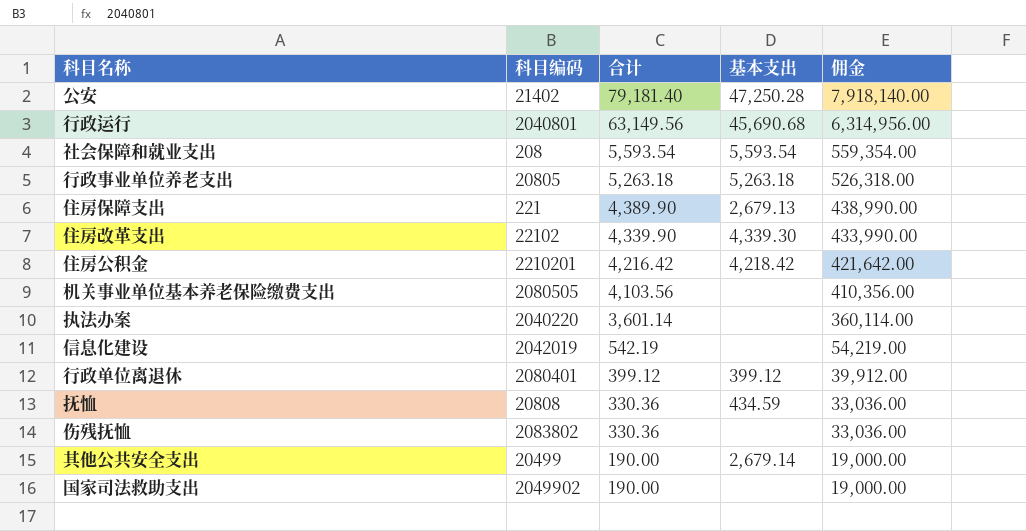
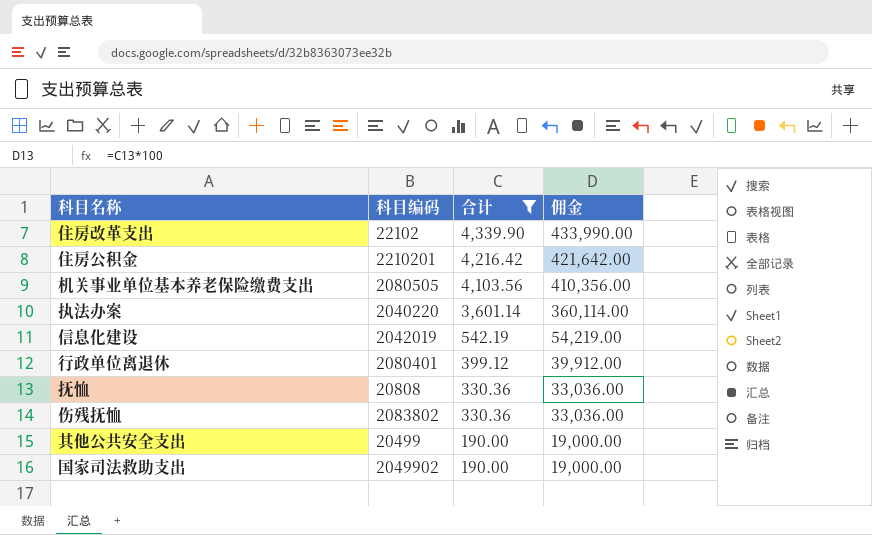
filter: none -> 合计 <= 4,339.90
column 基本支出 | position: 4 -> none

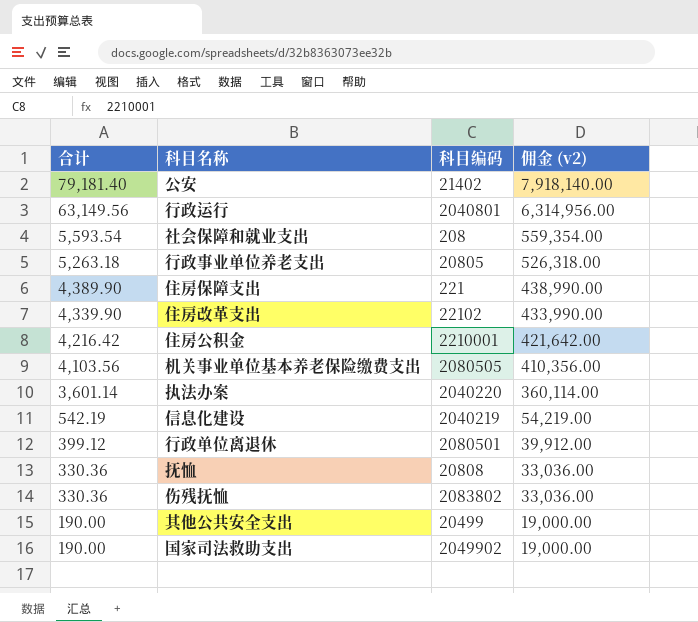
filter: 合计 <= 4,339.90 -> none
column 合计 | position: 3 -> 1
column name: 佣金 -> 佣金 (v2)
住房公积金 | 科目编码: 2210201 -> 2210001
信息化建设 | 科目编码: 2042019 -> 2040219
行政单位离退休 | 科目编码: 2080401 -> 2080501

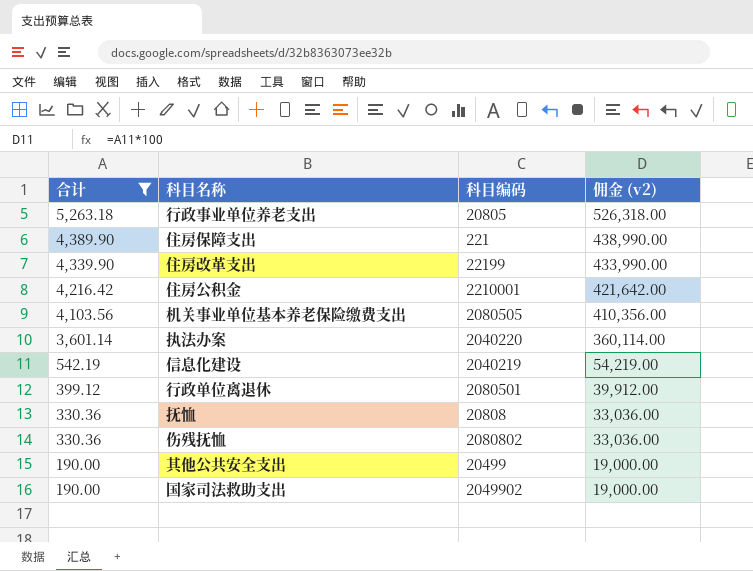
filter: none -> 合计 <= 5,263.18
住房改革支出 | 科目编码: 22102 -> 22199
伤残抚恤 | 科目编码: 2083802 -> 2080802

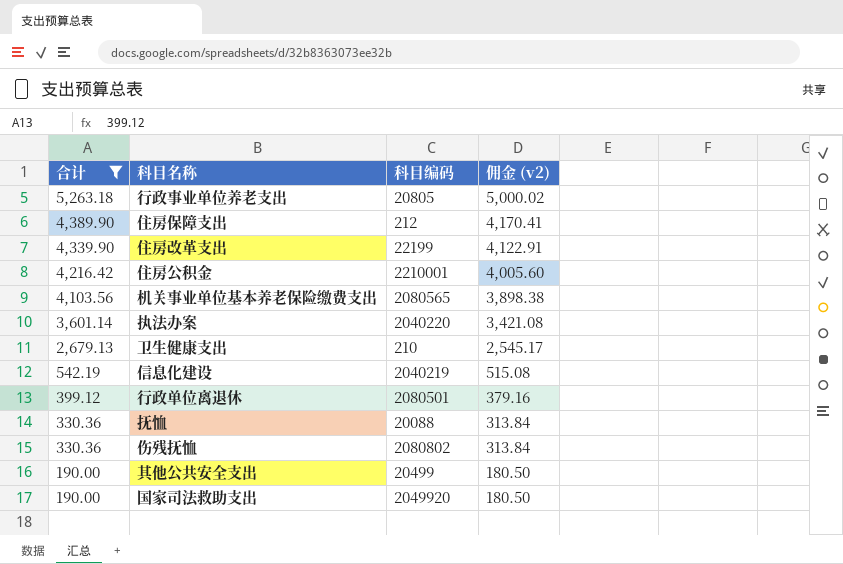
column 佣金 (v2) | formula: [合计] * 100 -> [合计] * 0.95
住房保障支出 | 科目编码: 221 -> 212
机关事业单位基本养老保险缴费支出 | 科目编码: 2080505 -> 2080565
row 卫生健康支出: none -> 2,679.13 | 210 | 2,545.17
抚恤 | 科目编码: 20808 -> 20088
国家司法救助支出 | 科目编码: 2049902 -> 2049920

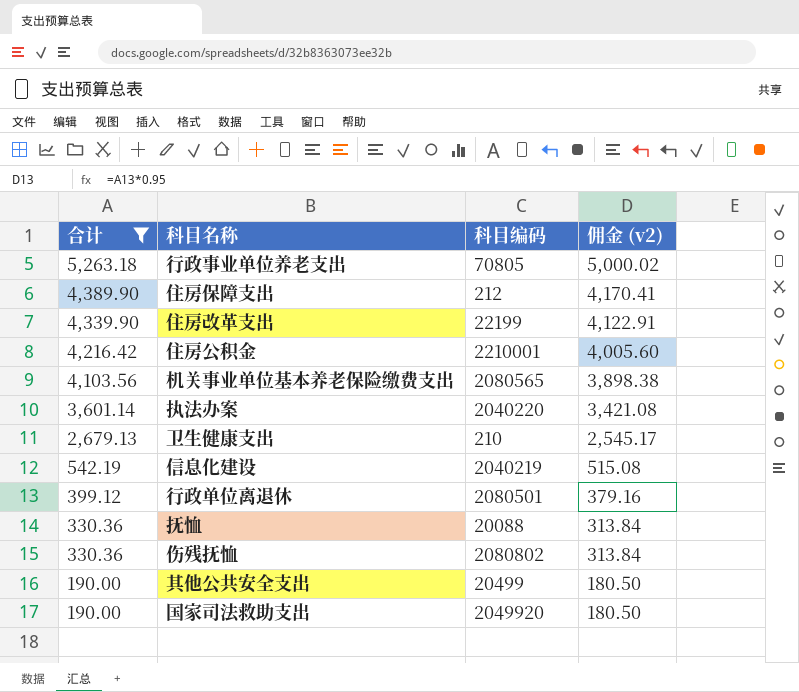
行政事业单位养老支出 | 科目编码: 20805 -> 70805

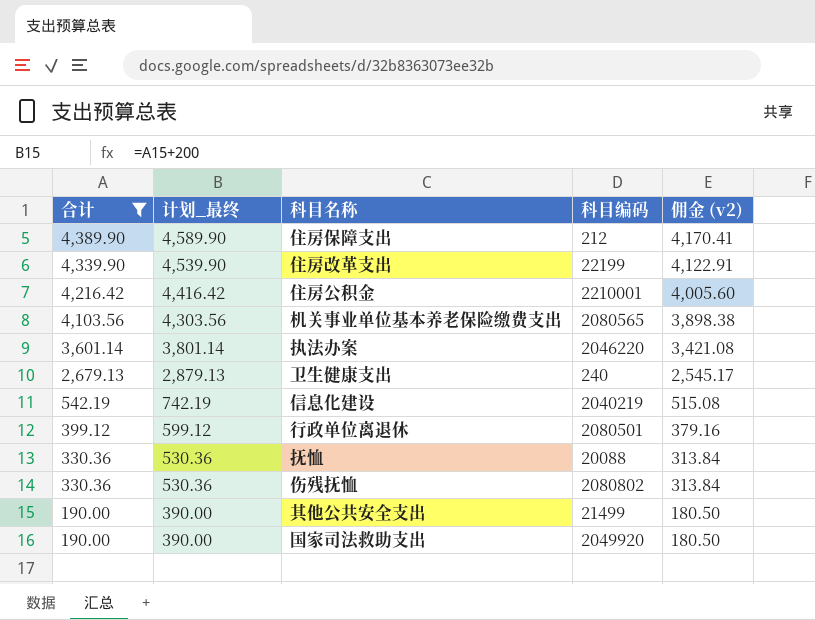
column 计划_最终 | formula: none -> [合计] + 200
row 行政事业单位养老支出: 5,263.18 | 70805 | 5,000.02 -> none
执法办案 | 科目编码: 2040220 -> 2046220
卫生健康支出 | 科目编码: 210 -> 240
其他公共安全支出 | 科目编码: 20499 -> 21499

